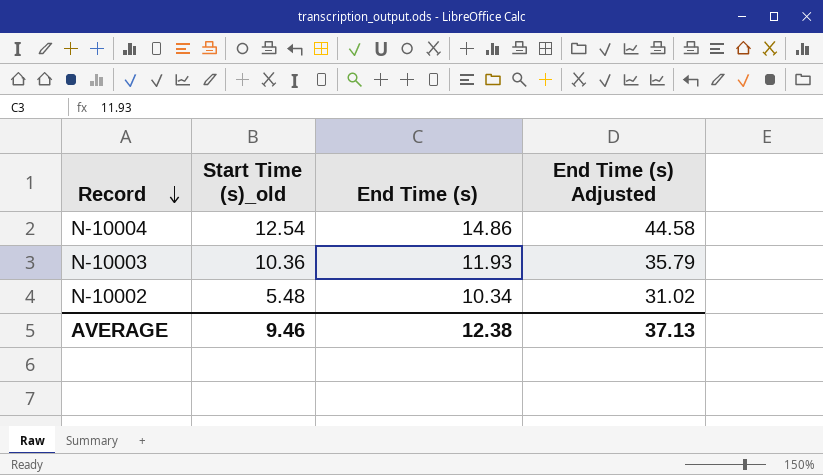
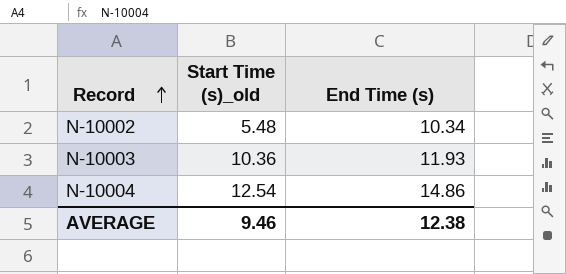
row order: Record descending -> Record ascending
column End Time (s) Adjusted | formula: [End Time (s)] * 3 -> none

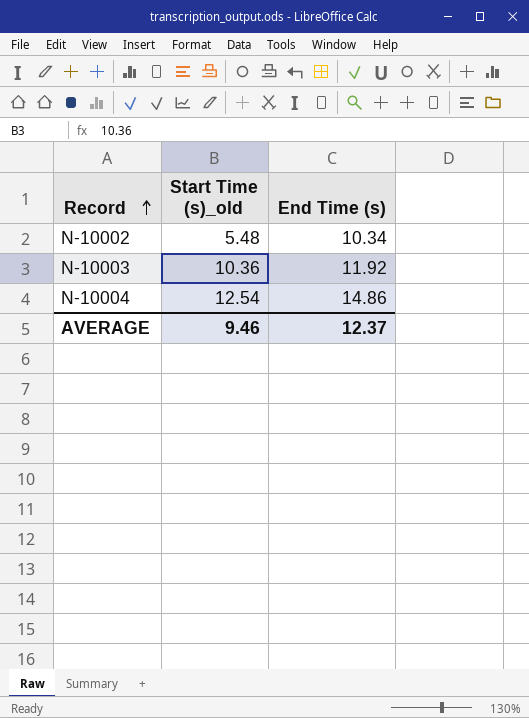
N-10003 | End Time (s): 11.93 -> 11.92
AVERAGE | End Time (s): 12.38 -> 12.37

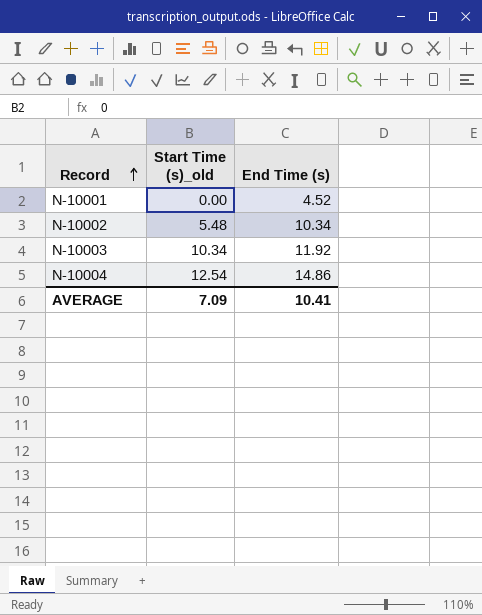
row N-10001: none -> 0.00 | 4.52
N-10003 | Start Time (s)_old: 10.36 -> 10.34
AVERAGE | Start Time (s)_old: 9.46 -> 7.09
AVERAGE | End Time (s): 12.37 -> 10.41

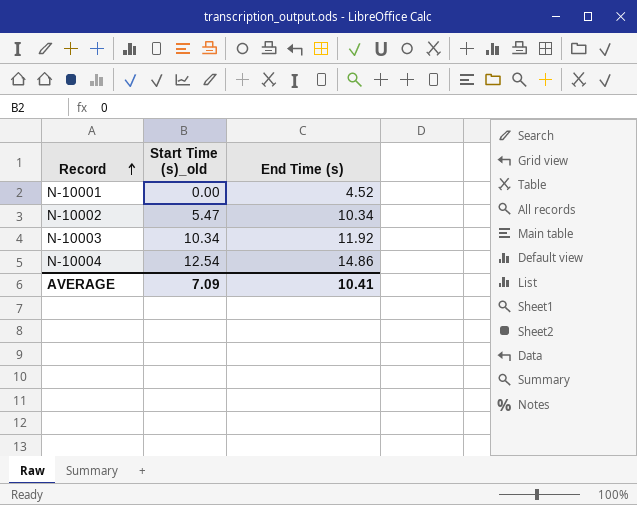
N-10002 | Start Time (s)_old: 5.48 -> 5.47

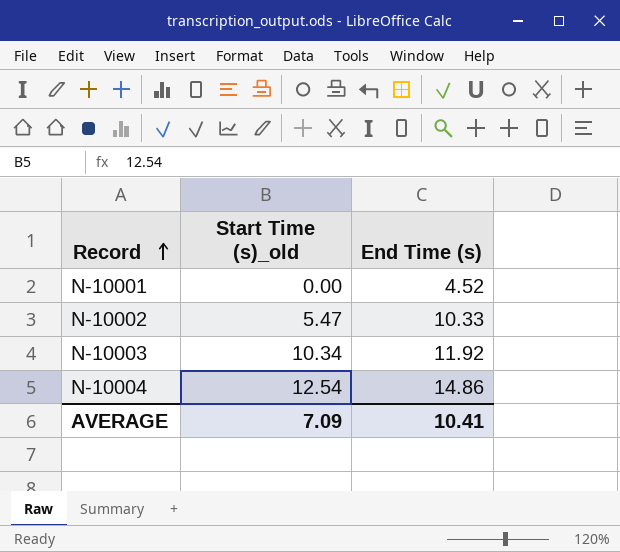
N-10002 | End Time (s): 10.34 -> 10.33

